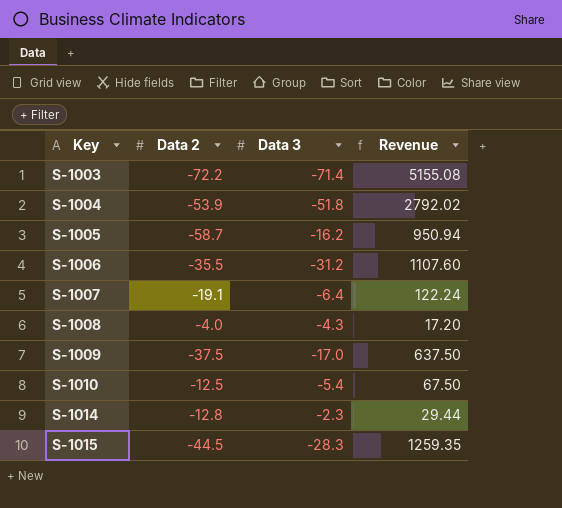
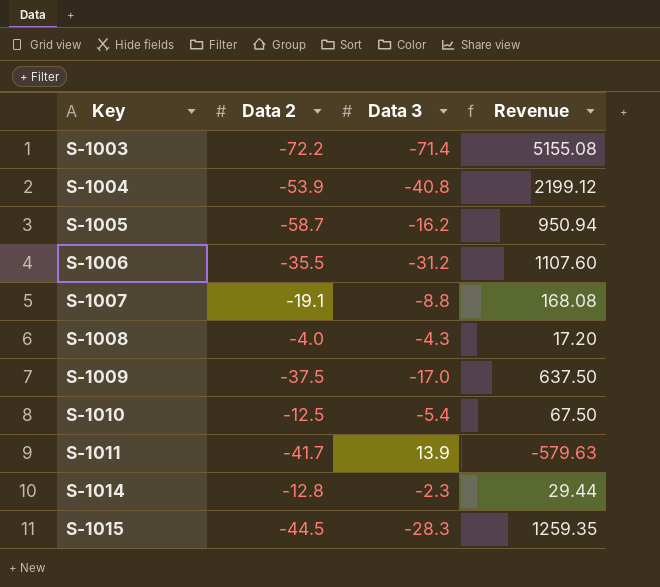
S-1004 | Data 3: -51.8 -> -40.8
S-1004 | Revenue: 2792.02 -> 2199.12
S-1007 | Data 3: -6.4 -> -8.8
S-1007 | Revenue: 122.24 -> 168.08
row S-1011: none -> -41.7 | 13.9 | -579.63

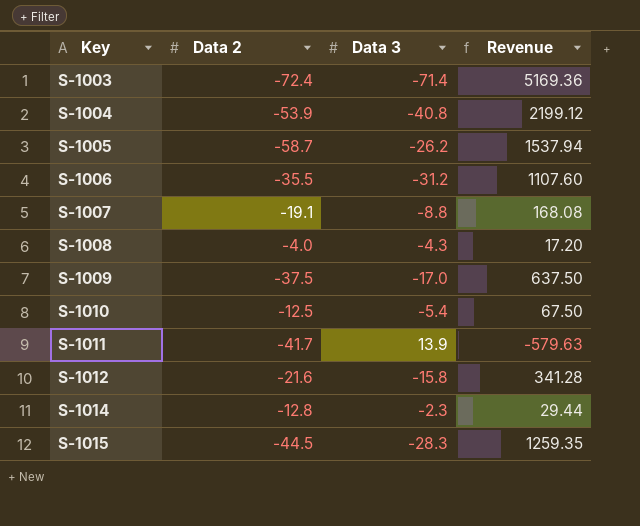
S-1003 | Data 2: -72.2 -> -72.4
S-1003 | Revenue: 5155.08 -> 5169.36
S-1005 | Data 3: -16.2 -> -26.2
S-1005 | Revenue: 950.94 -> 1537.94
row S-1012: none -> -21.6 | -15.8 | 341.28

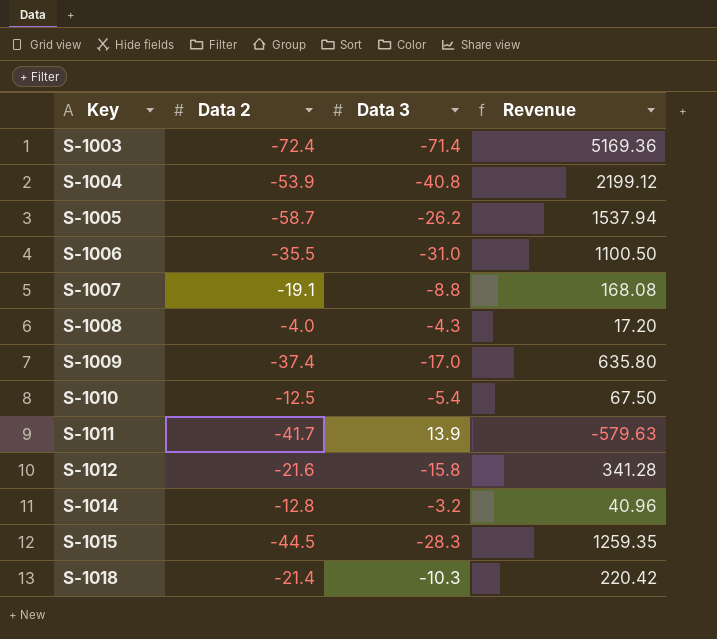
S-1006 | Data 3: -31.2 -> -31.0
S-1006 | Revenue: 1107.60 -> 1100.50
S-1009 | Data 2: -37.5 -> -37.4
S-1009 | Revenue: 637.50 -> 635.80
S-1014 | Data 3: -2.3 -> -3.2
S-1014 | Revenue: 29.44 -> 40.96
row S-1018: none -> -21.4 | -10.3 | 220.42

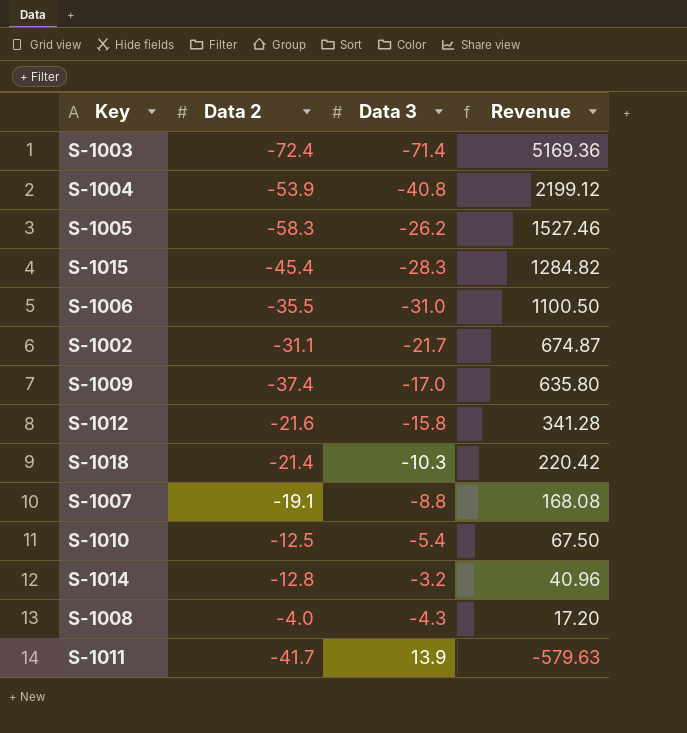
row order: Key ascending -> Revenue descending
S-1005 | Data 2: -58.7 -> -58.3
S-1005 | Revenue: 1537.94 -> 1527.46
S-1015 | Data 2: -44.5 -> -45.4
S-1015 | Revenue: 1259.35 -> 1284.82
row S-1002: none -> -31.1 | -21.7 | 674.87

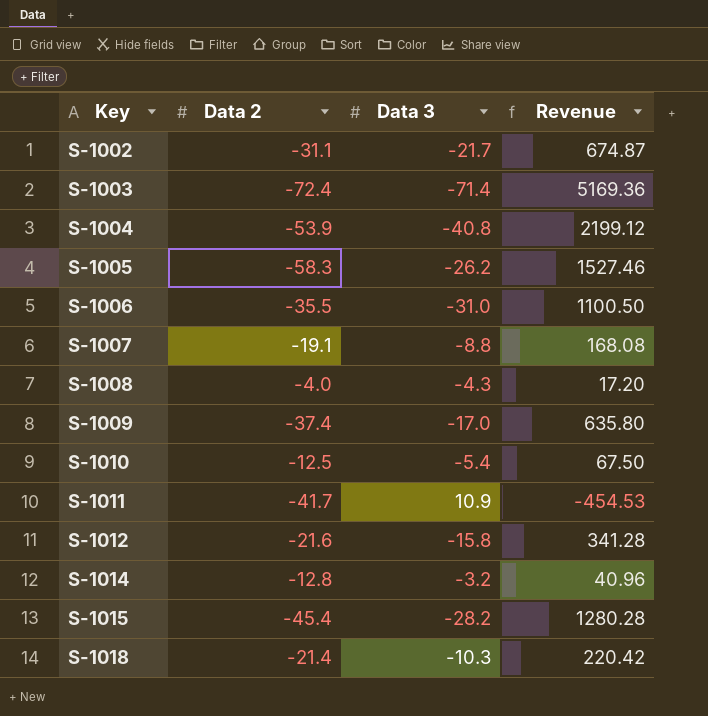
row order: Revenue descending -> Key ascending
S-1011 | Data 3: 13.9 -> 10.9
S-1011 | Revenue: -579.63 -> -454.53
S-1015 | Data 3: -28.3 -> -28.2
S-1015 | Revenue: 1284.82 -> 1280.28

